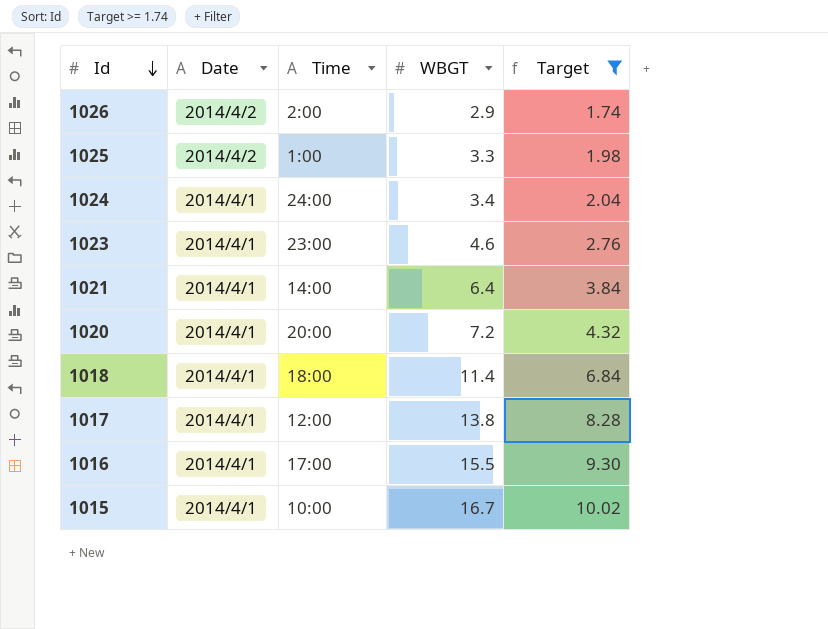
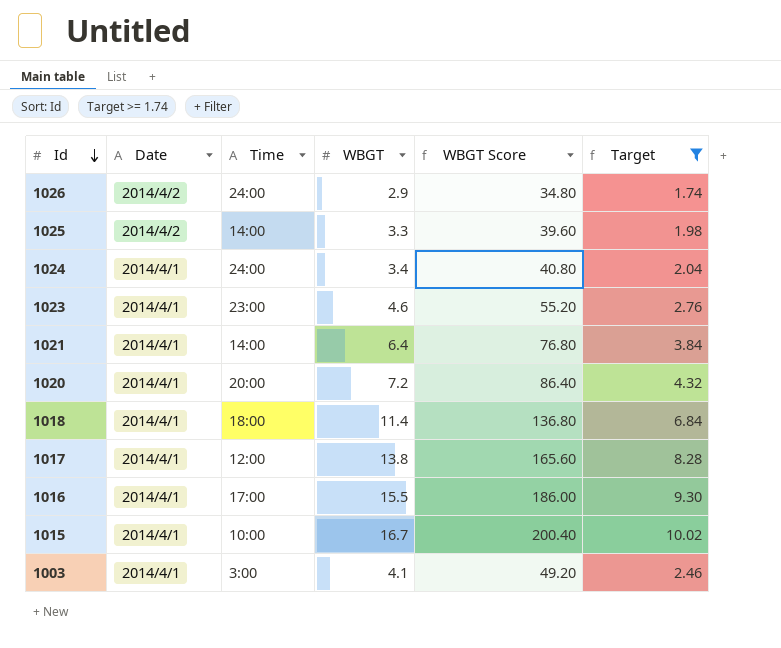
column WBGT Score | formula: none -> [WBGT] * 12
1026 | Time: 2:00 -> 24:00
1025 | Time: 1:00 -> 14:00
row 1003: none -> 2014/4/1 | 3:00 | 4.1 | 49.20 | 2.46

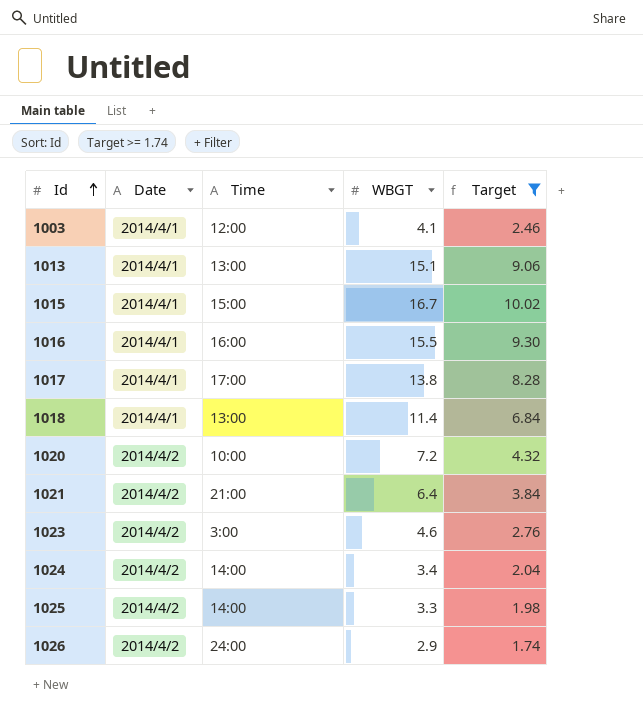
row order: Id descending -> Id ascending
column WBGT Score | formula: [WBGT] * 12 -> none
1003 | Time: 3:00 -> 12:00
row 1013: none -> 2014/4/1 | 13:00 | 15.1 | 9.06
1015 | Time: 10:00 -> 15:00
1016 | Time: 17:00 -> 16:00
1017 | Time: 12:00 -> 17:00
1018 | Time: 18:00 -> 13:00
1020 | Date: 2014/4/1 -> 2014/4/2
1020 | Time: 20:00 -> 10:00
1021 | Date: 2014/4/1 -> 2014/4/2
1021 | Time: 14:00 -> 21:00
1023 | Date: 2014/4/1 -> 2014/4/2
1023 | Time: 23:00 -> 3:00
1024 | Date: 2014/4/1 -> 2014/4/2
1024 | Time: 24:00 -> 14:00

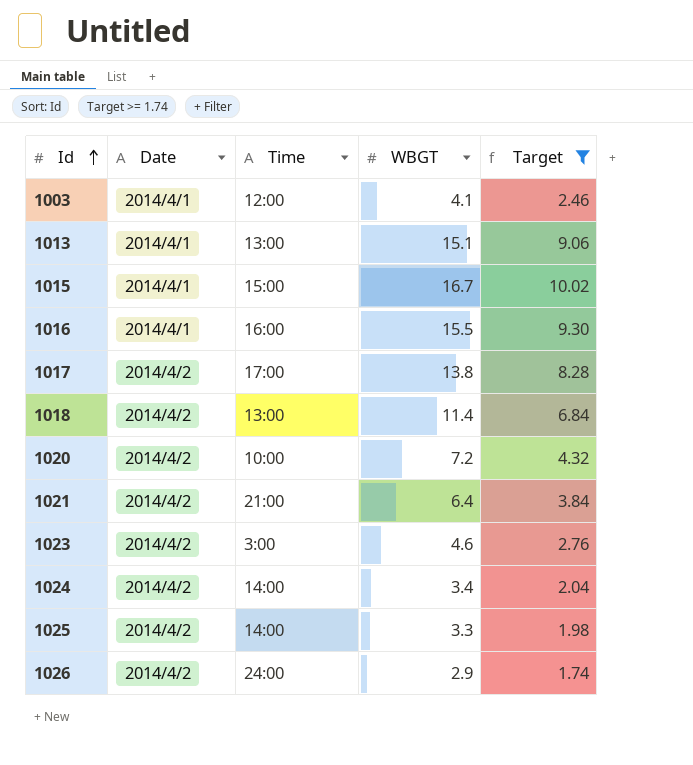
1017 | Date: 2014/4/1 -> 2014/4/2
1018 | Date: 2014/4/1 -> 2014/4/2

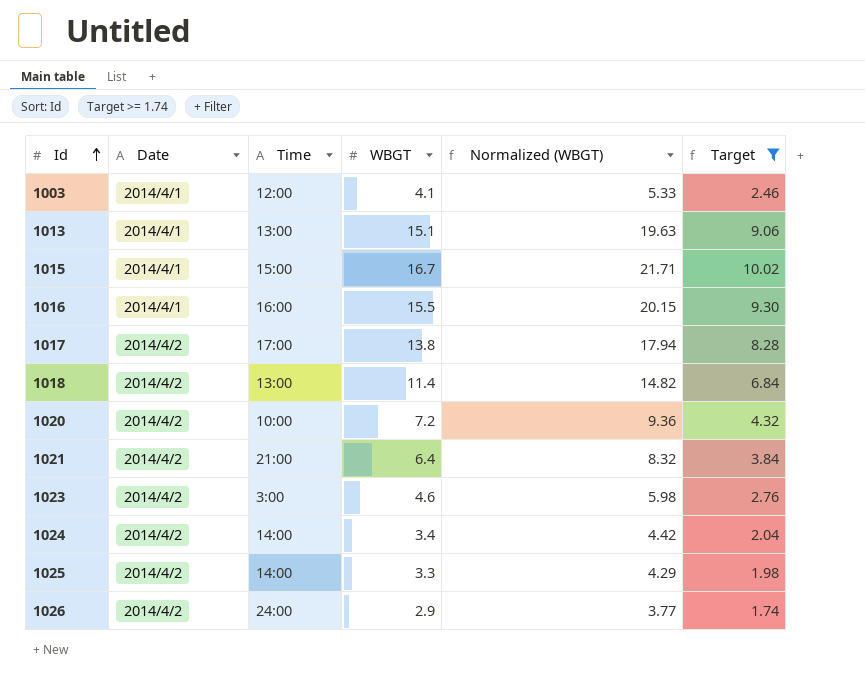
column Normalized (WBGT) | formula: none -> [WBGT] * 1.3

